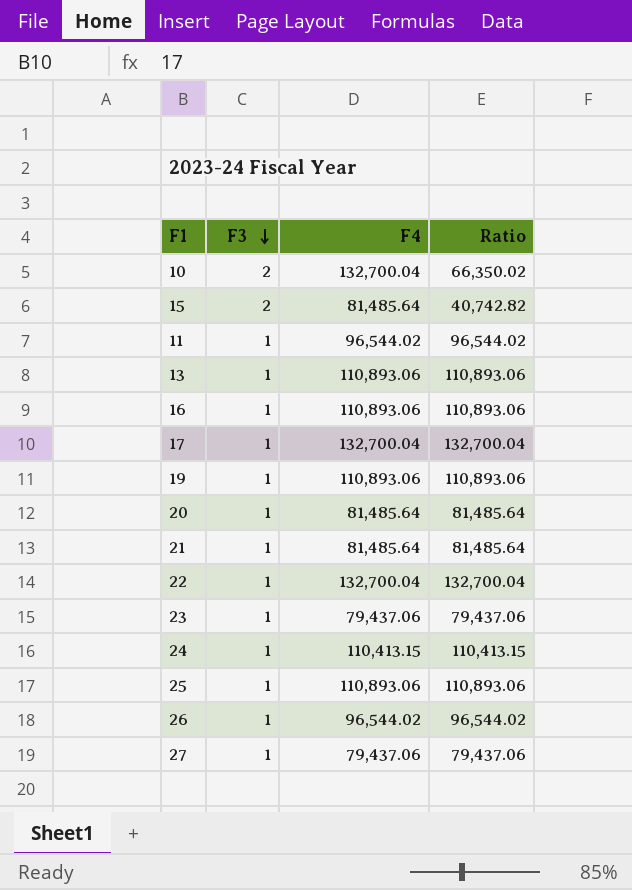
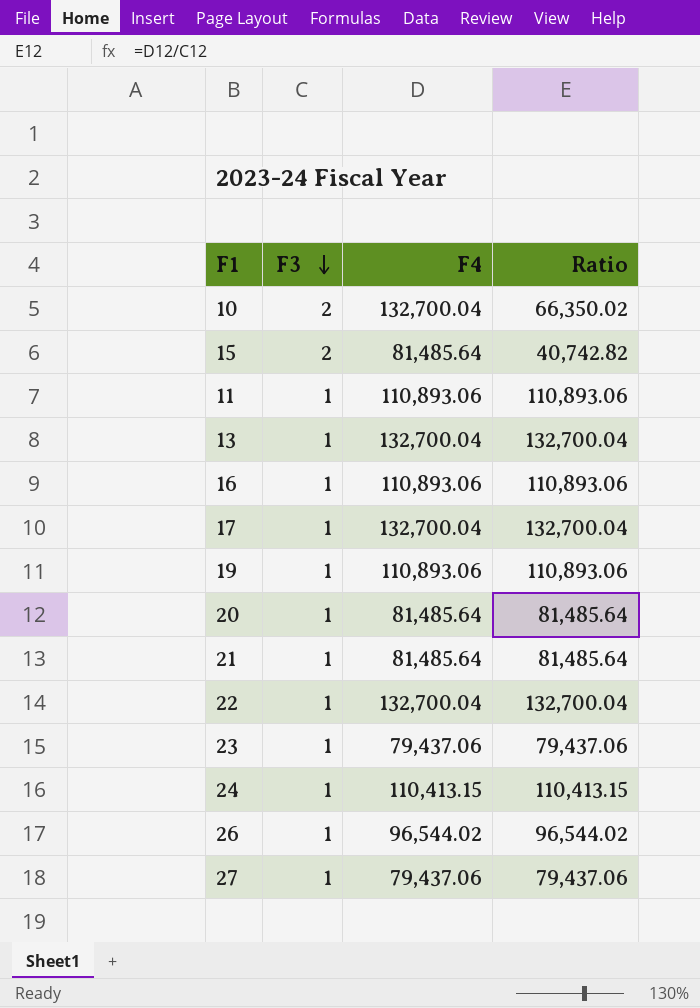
row 25: 1 | 110,893.06 | 110,893.06 -> none
11 | F4: 96,544.02 -> 110,893.06
11 | Ratio: 96,544.02 -> 110,893.06
13 | F4: 110,893.06 -> 132,700.04
13 | Ratio: 110,893.06 -> 132,700.04

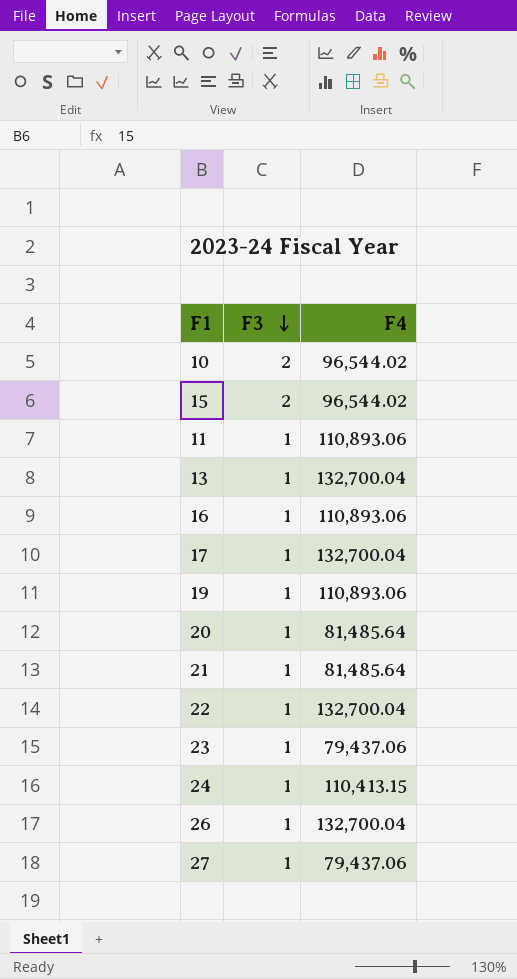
column Ratio | formula: [F4] / [F3] -> none
10 | F4: 132,700.04 -> 96,544.02
15 | F4: 81,485.64 -> 96,544.02
26 | F4: 96,544.02 -> 132,700.04

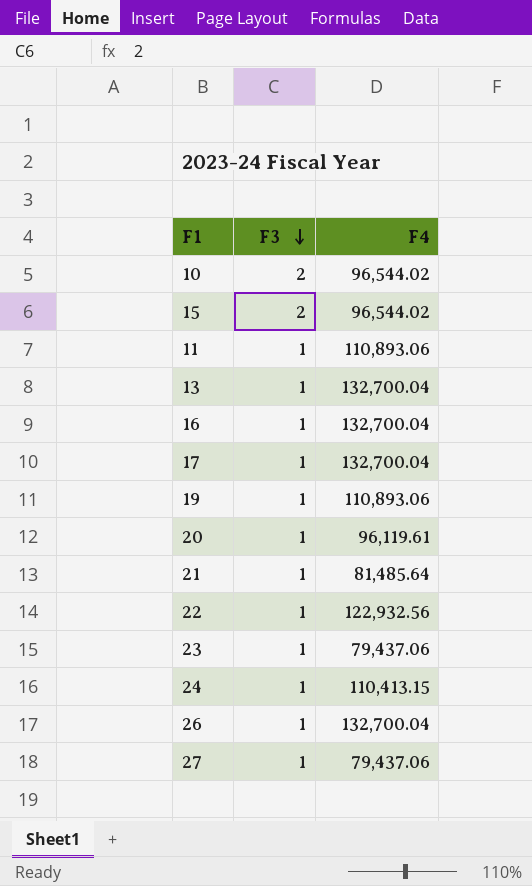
16 | F4: 110,893.06 -> 132,700.04
20 | F4: 81,485.64 -> 96,119.61
22 | F4: 132,700.04 -> 122,932.56

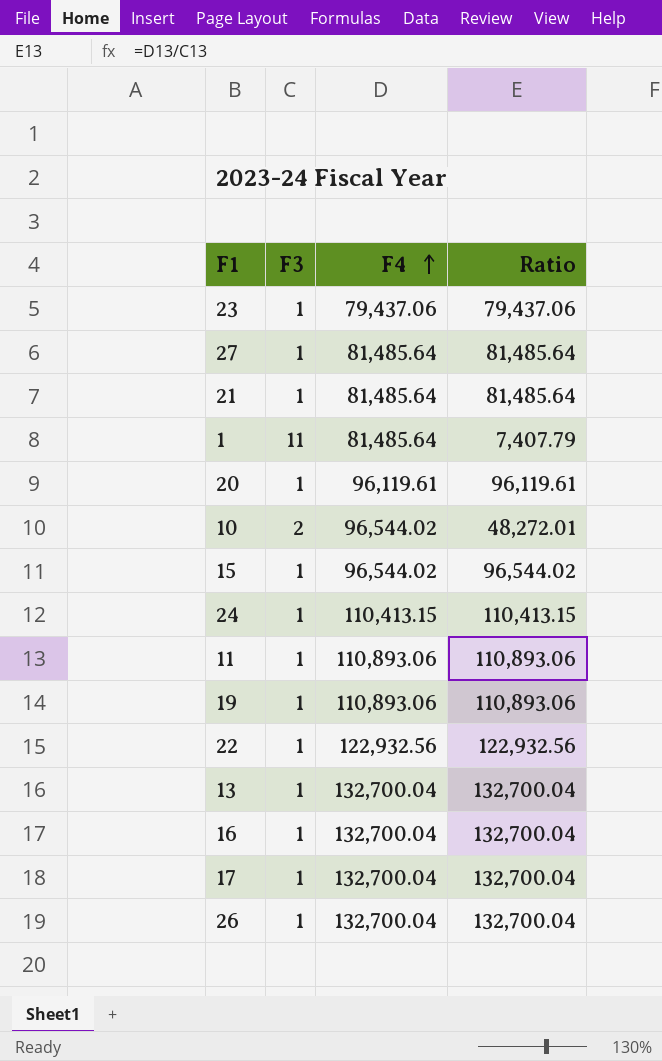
row order: F3 descending -> F4 ascending
column Ratio | formula: none -> [F4] / [F3]
27 | F4: 79,437.06 -> 81,485.64
row 1: none -> 11 | 81,485.64 | 7,407.79
15 | F3: 2 -> 1

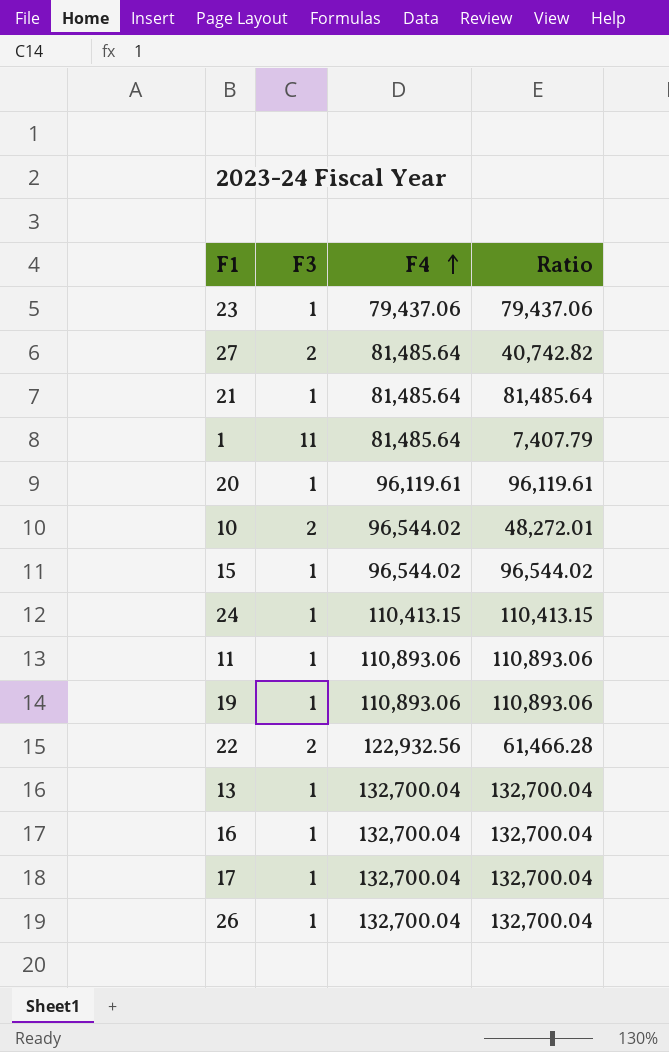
27 | F3: 1 -> 2
27 | Ratio: 81,485.64 -> 40,742.82
22 | F3: 1 -> 2
22 | Ratio: 122,932.56 -> 61,466.28

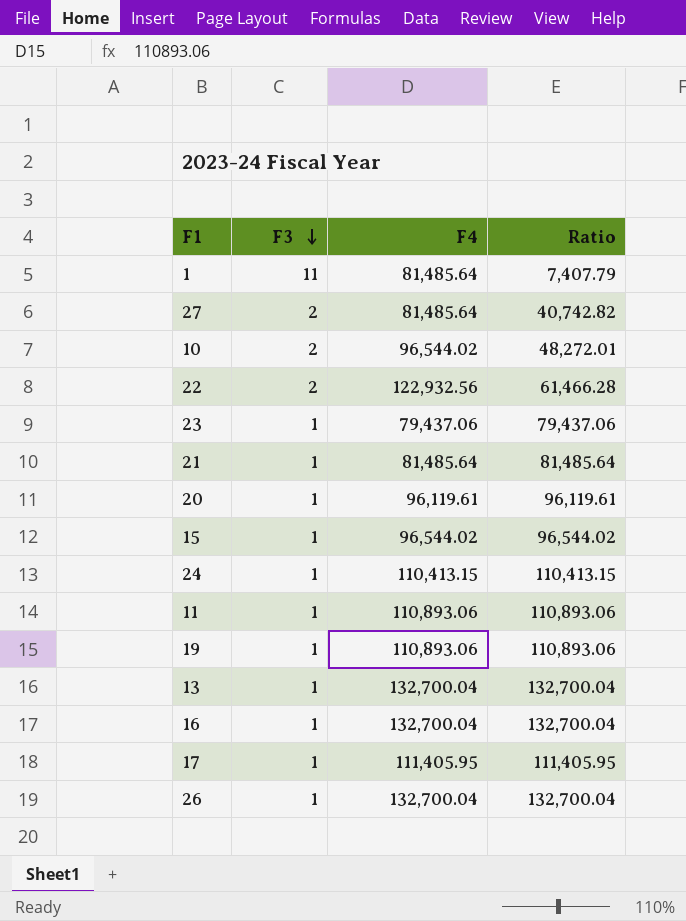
row order: F4 ascending -> F3 descending
17 | F4: 132,700.04 -> 111,405.95
17 | Ratio: 132,700.04 -> 111,405.95

